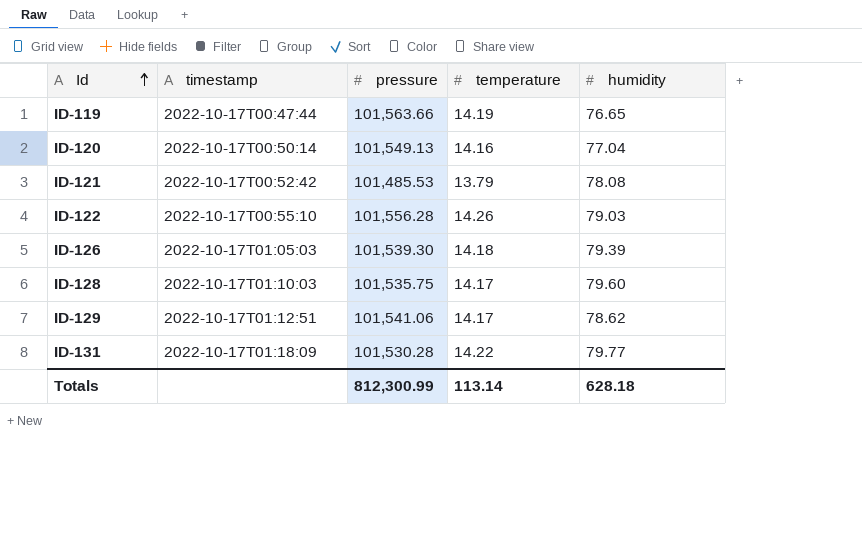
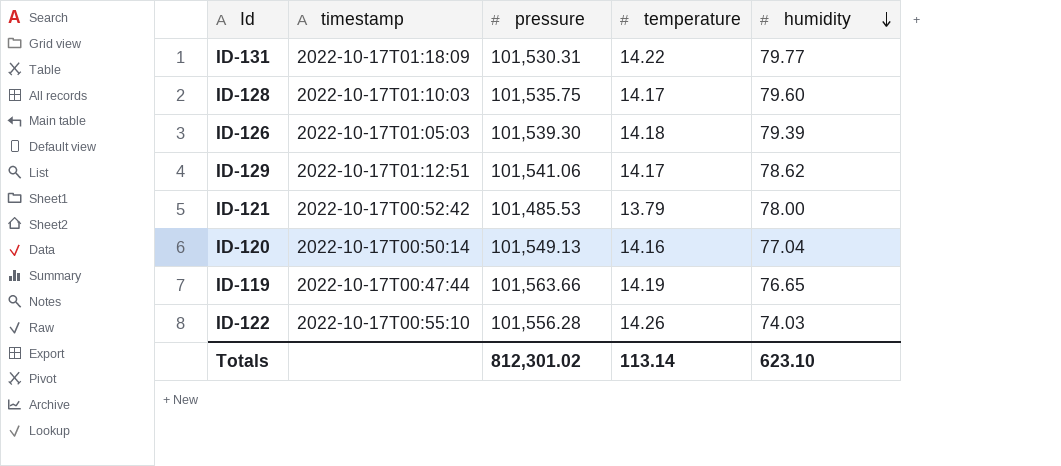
row order: Id ascending -> humidity descending
ID-131 | pressure: 101,530.28 -> 101,530.31
ID-121 | humidity: 78.08 -> 78.00
ID-122 | humidity: 79.03 -> 74.03
Totals | pressure: 812,300.99 -> 812,301.02
Totals | humidity: 628.18 -> 623.10

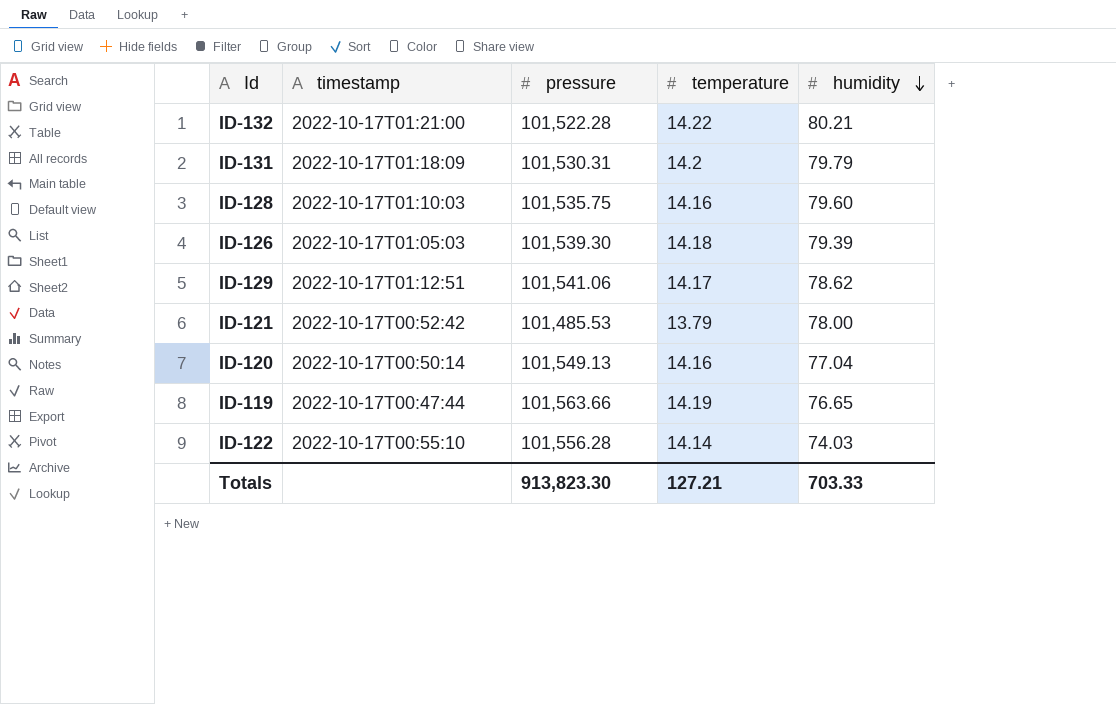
row ID-132: none -> 2022-10-17T01:21:00 | 101,522.28 | 14.22 | 80.21
ID-131 | temperature: 14.22 -> 14.2
ID-131 | humidity: 79.77 -> 79.79
ID-128 | temperature: 14.17 -> 14.16
ID-122 | temperature: 14.26 -> 14.14
Totals | pressure: 812,301.02 -> 913,823.30
Totals | temperature: 113.14 -> 127.21
Totals | humidity: 623.10 -> 703.33

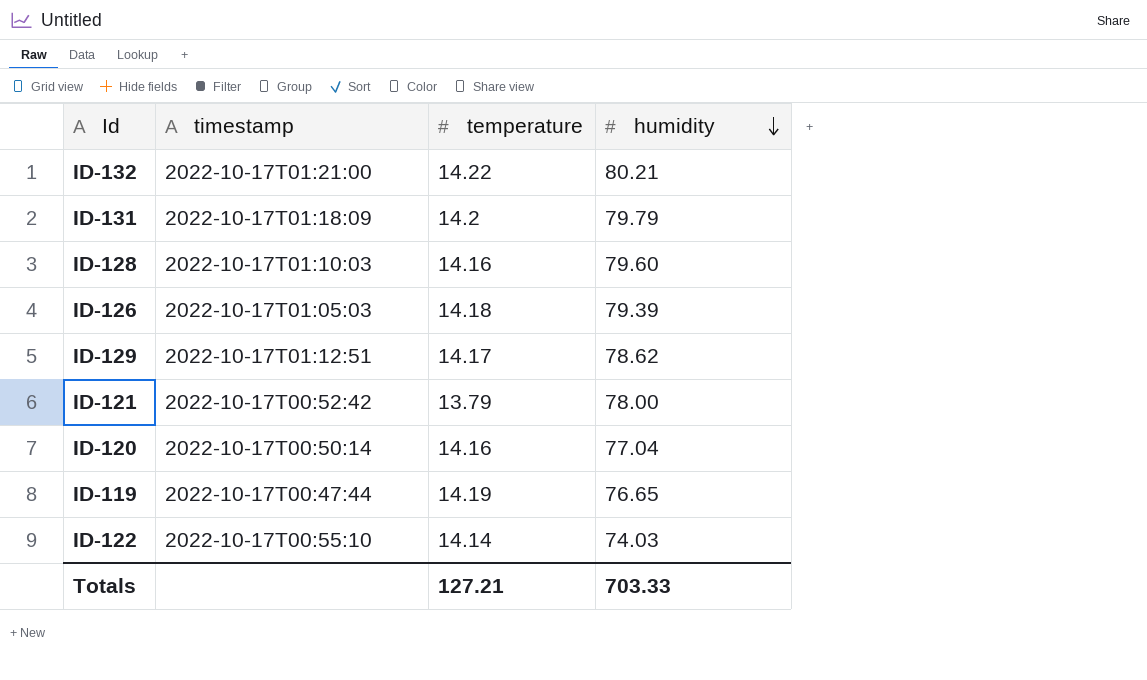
column pressure | position: 3 -> none

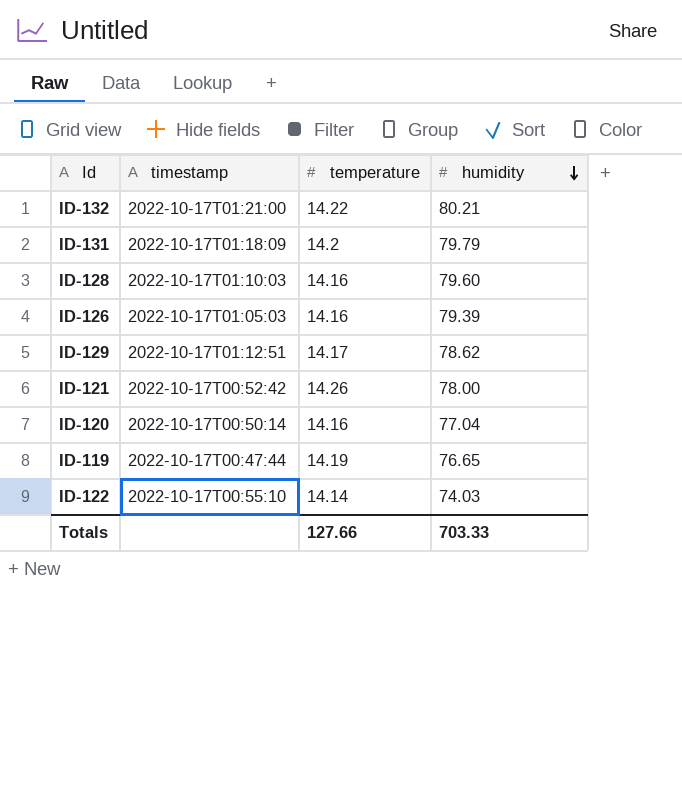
ID-126 | temperature: 14.18 -> 14.16
ID-121 | temperature: 13.79 -> 14.26
Totals | temperature: 127.21 -> 127.66

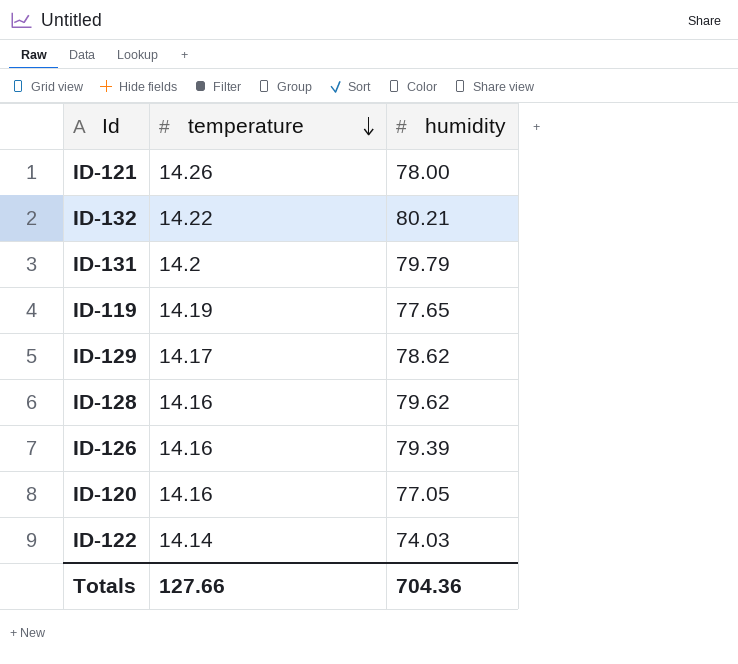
row order: humidity descending -> temperature descending
column timestamp | position: 2 -> none
ID-119 | humidity: 76.65 -> 77.65
ID-128 | humidity: 79.60 -> 79.62
ID-120 | humidity: 77.04 -> 77.05
Totals | humidity: 703.33 -> 704.36

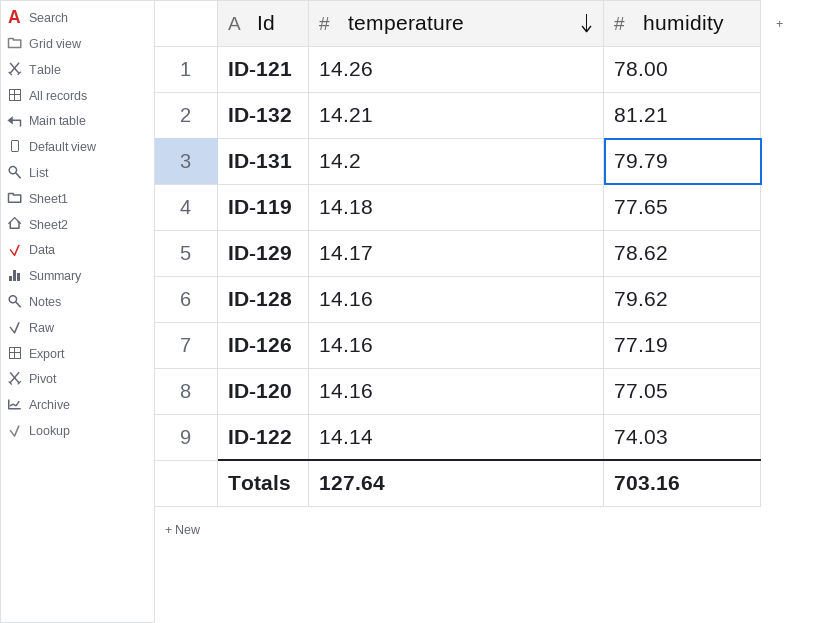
ID-132 | temperature: 14.22 -> 14.21
ID-132 | humidity: 80.21 -> 81.21
ID-119 | temperature: 14.19 -> 14.18
ID-126 | humidity: 79.39 -> 77.19
Totals | temperature: 127.66 -> 127.64
Totals | humidity: 704.36 -> 703.16

